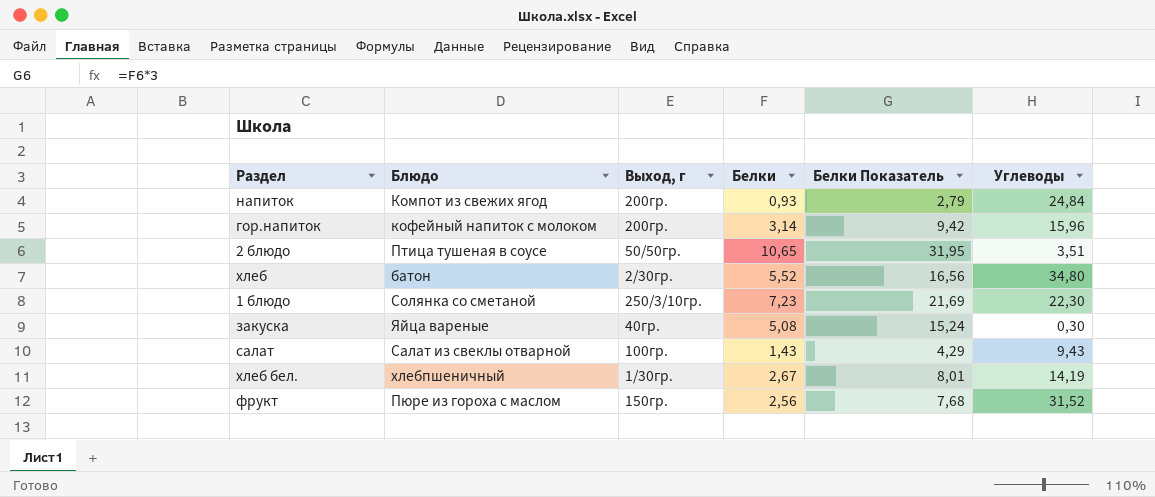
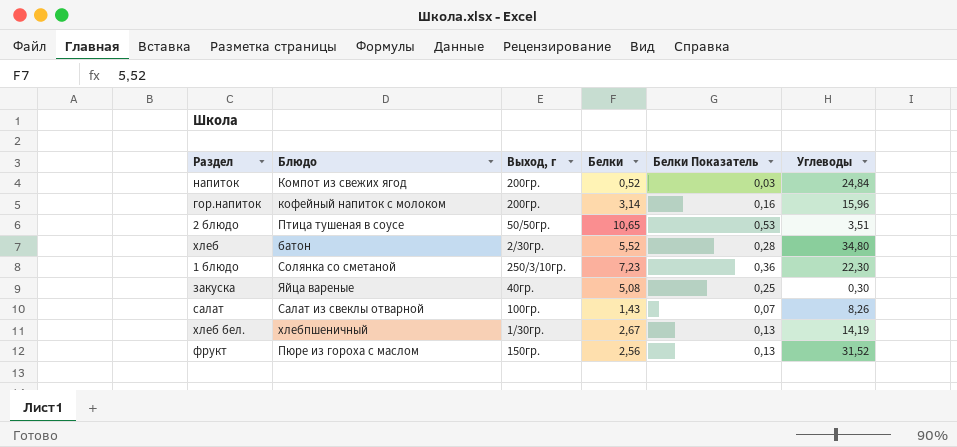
column Белки Показатель | formula: [Белки] * 3 -> [Белки] * 0,05
напиток | Белки: 0,93 -> 0,52
салат | Углеводы: 9,43 -> 8,26

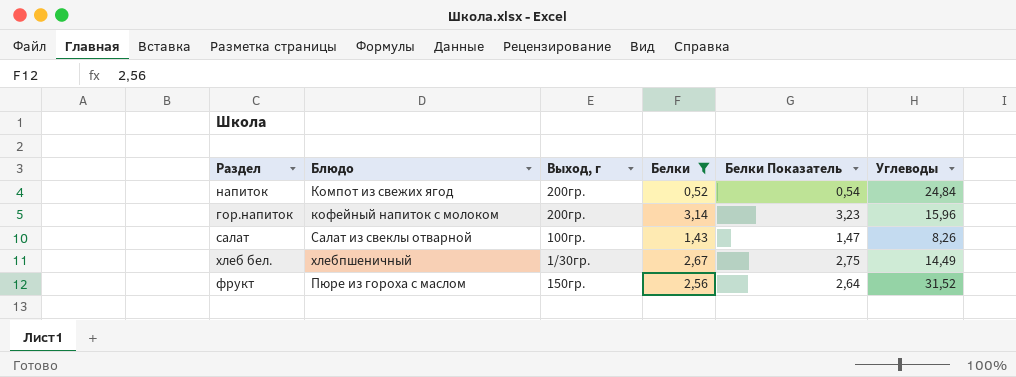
filter: none -> Белки <= 3,14
column Белки Показатель | formula: [Белки] * 0,05 -> [Белки] * 1,03
хлеб бел. | Углеводы: 14,19 -> 14,49

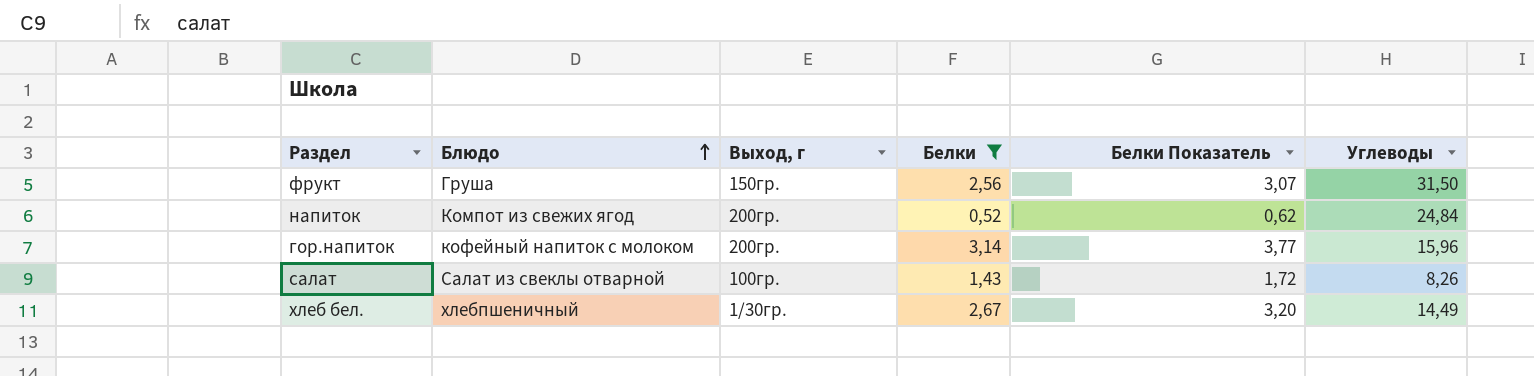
row order: none -> Блюдо ascending
column Белки Показатель | formula: [Белки] * 1,03 -> [Белки] * 1,2
фрукт | Блюдо: Пюре из гороха с маслом -> Груша
фрукт | Углеводы: 31,52 -> 31,50

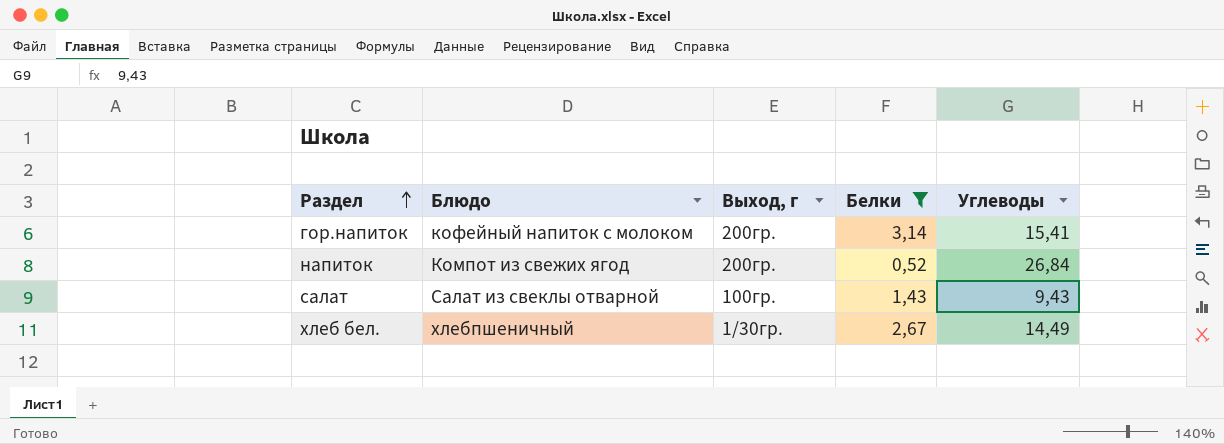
row order: Блюдо ascending -> Раздел ascending
column Белки Показатель | formula: [Белки] * 1,2 -> none
row фрукт: Груша | 150гр. | 2,56 | 3,07 | 31,50 -> none
гор.напиток | Углеводы: 15,96 -> 15,41
напиток | Углеводы: 24,84 -> 26,84
салат | Углеводы: 8,26 -> 9,43

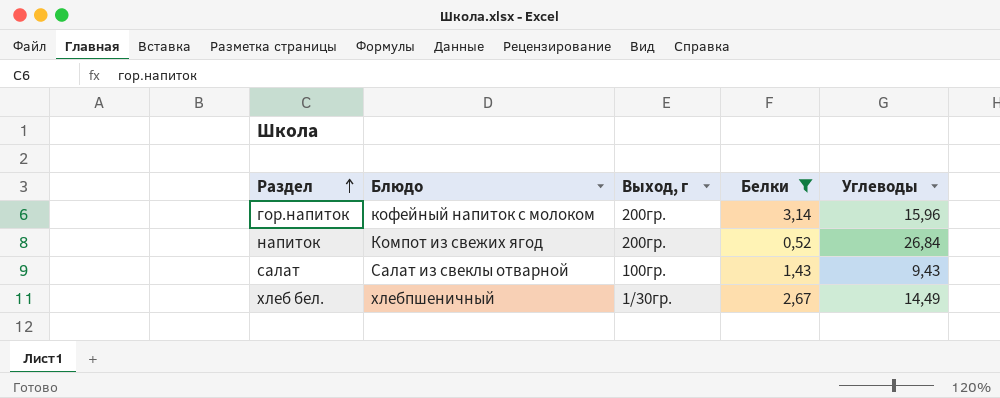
гор.напиток | Углеводы: 15,41 -> 15,96

